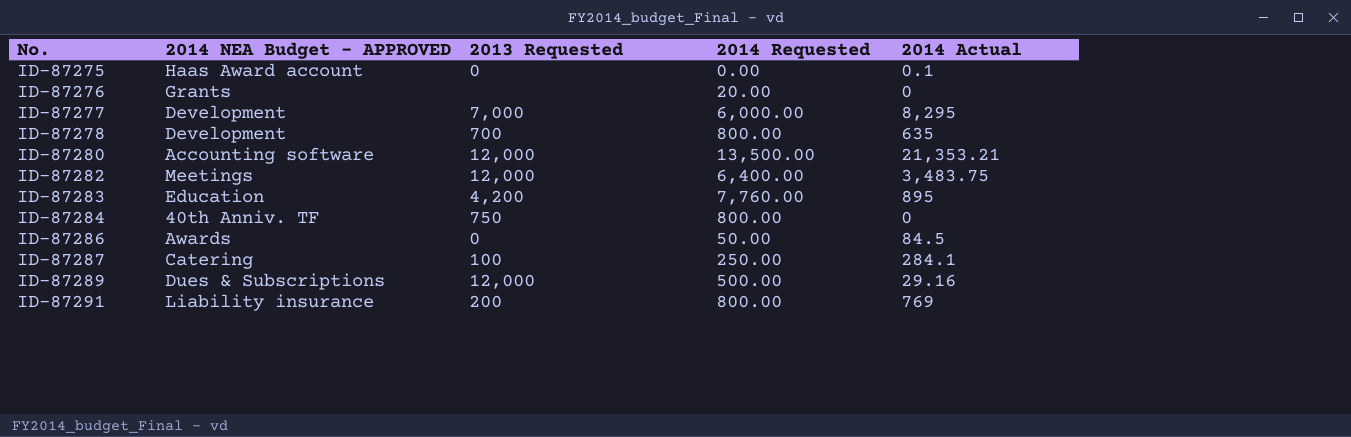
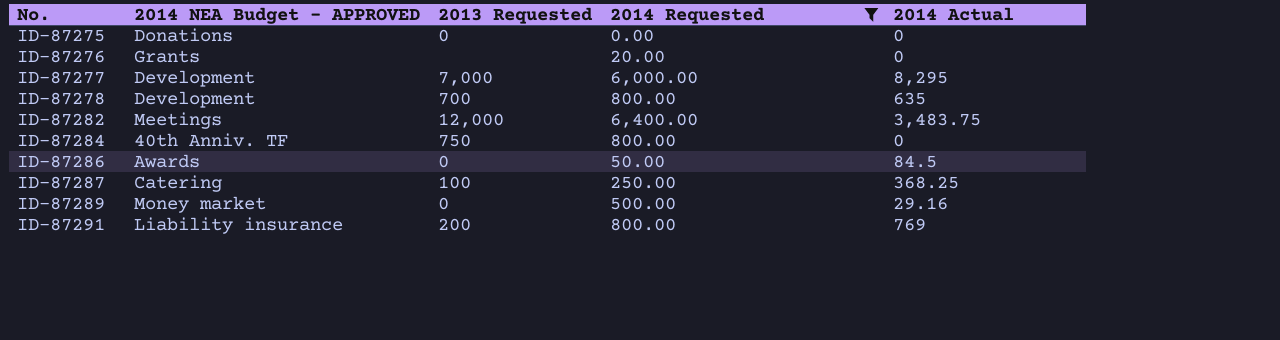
filter: none -> 2014 Requested <= 6,400.00
ID-87275 | 2014 NEA Budget - APPROVED: Haas Award account -> Donations
ID-87275 | 2014 Actual: 0.1 -> 0
ID-87287 | 2014 Actual: 284.1 -> 368.25
ID-87289 | 2014 NEA Budget - APPROVED: Dues & Subscriptions -> Money market
ID-87289 | 2013 Requested: 12,000 -> 0

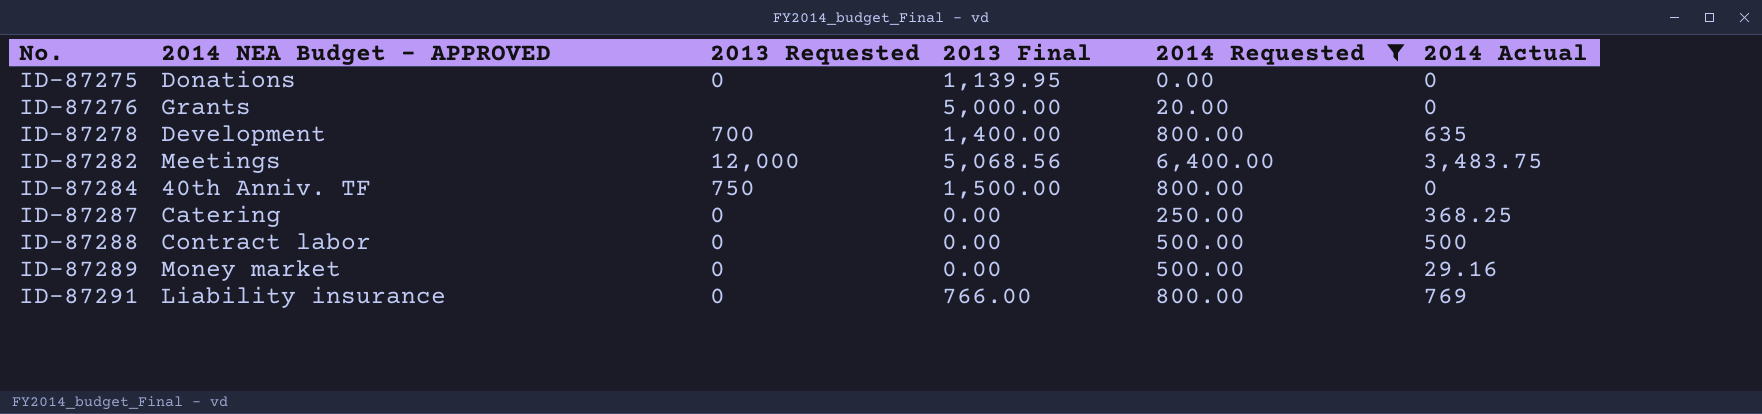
column 2013 Final | position: none -> 4
row ID-87277: Development | 7,000 | 6,000.00 | 8,295 -> none
row ID-87286: Awards | 0 | 50.00 | 84.5 -> none
ID-87287 | 2013 Requested: 100 -> 0
row ID-87288: none -> Contract labor | 0 | 0.00 | 500.00 | 500
ID-87291 | 2013 Requested: 200 -> 0

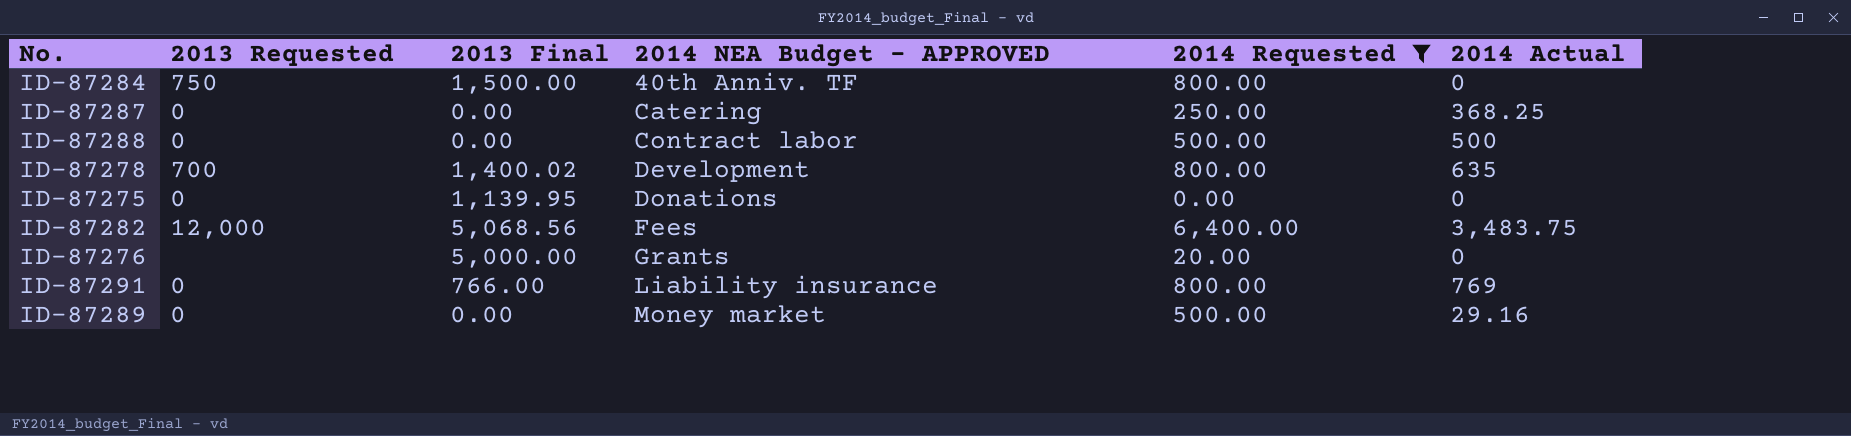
row order: No. ascending -> 2014 NEA Budget - APPROVED ascending
column 2014 NEA Budget - APPROVED | position: 2 -> 4
ID-87278 | 2013 Final: 1,400.00 -> 1,400.02
ID-87282 | 2014 NEA Budget - APPROVED: Meetings -> Fees

